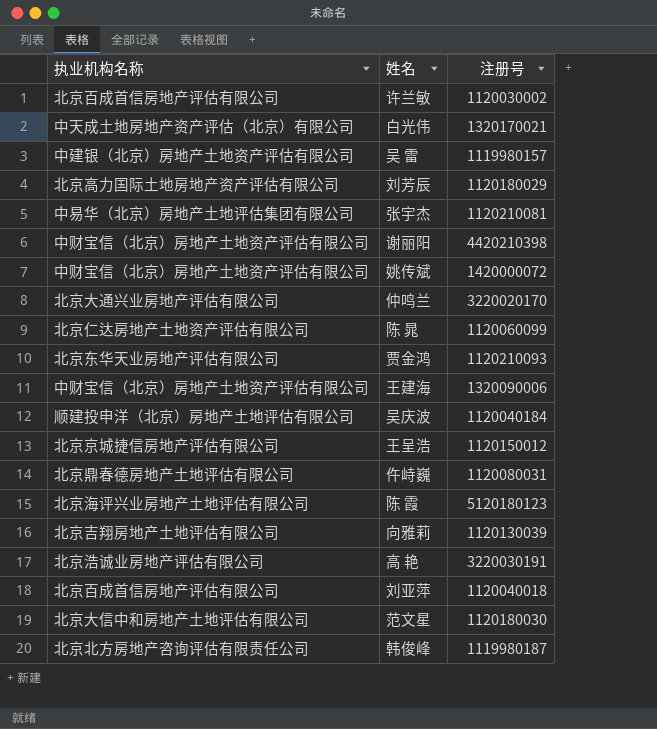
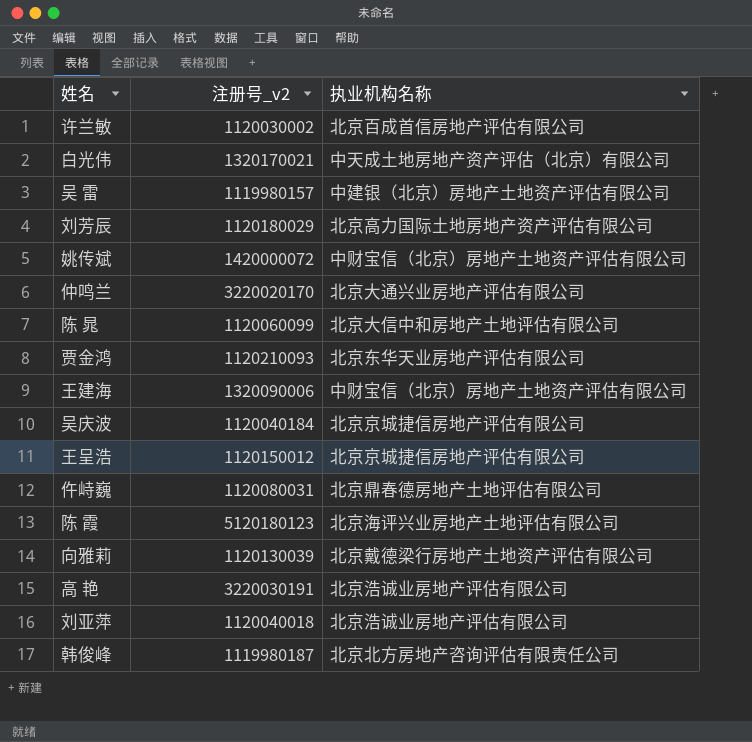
column name: 注册号 -> 注册号_v2
column 执业机构名称 | position: 1 -> 3
row 张宇杰: 中易华（北京）房地产土地评估集团有限公司 | 1120210081 -> none
row 谢丽阳: 中财宝信（北京）房地产土地资产评估有限公司 | 4420210398 -> none
row 范文星: 北京大信中和房地产土地评估有限公司 | 1120180030 -> none
陈 晁 | 执业机构名称: 北京仁达房地产土地资产评估有限公司 -> 北京大信中和房地产土地评估有限公司
吴庆波 | 执业机构名称: 顺建投申洋（北京）房地产土地评估有限公司 -> 北京京城捷信房地产评估有限公司
向雅莉 | 执业机构名称: 北京吉翔房地产土地评估有限公司 -> 北京戴德梁行房地产土地资产评估有限公司
刘亚萍 | 执业机构名称: 北京百成首信房地产评估有限公司 -> 北京浩诚业房地产评估有限公司

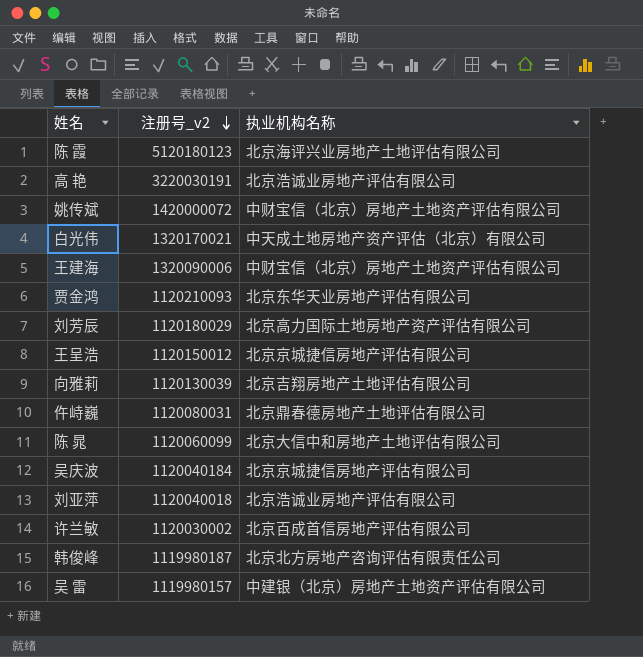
row order: none -> 注册号_v2 descending
row 仲鸣兰: 3220020170 | 北京大通兴业房地产评估有限公司 -> none
向雅莉 | 执业机构名称: 北京戴德梁行房地产土地资产评估有限公司 -> 北京吉翔房地产土地评估有限公司

